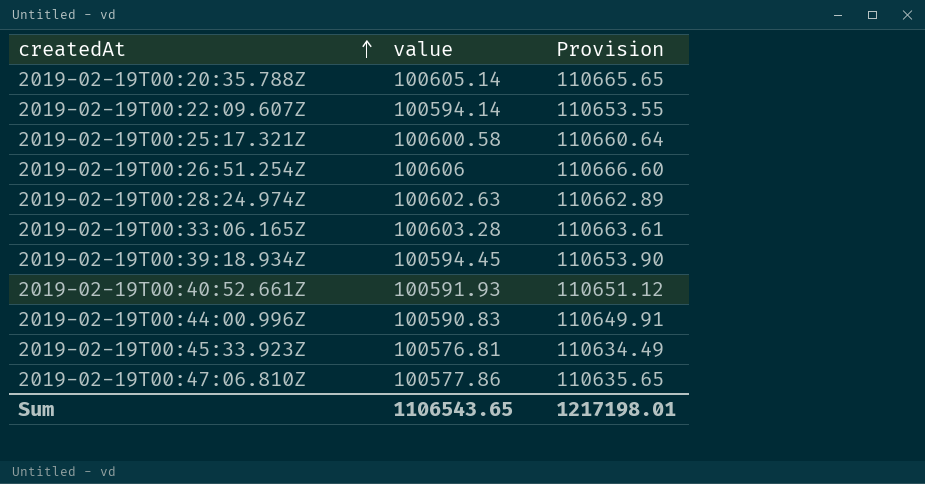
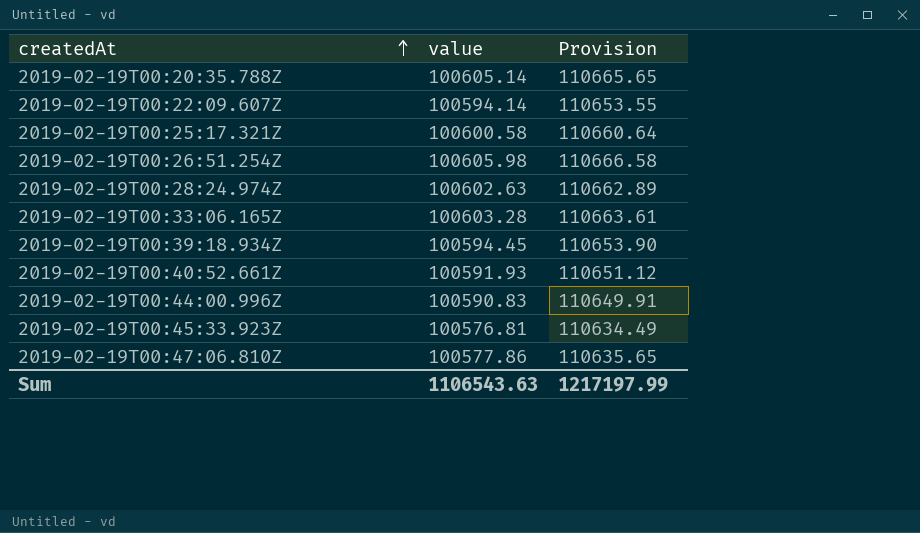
2019-02-19T00:26:51.254Z | value: 100606 -> 100605.98
2019-02-19T00:26:51.254Z | Provision: 110666.60 -> 110666.58
Sum | value: 1106543.65 -> 1106543.63
Sum | Provision: 1217198.01 -> 1217197.99

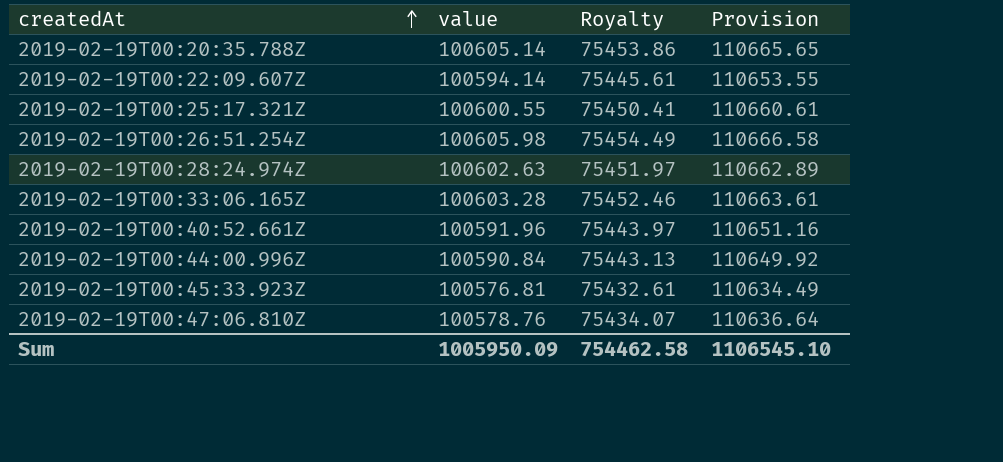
column Royalty | formula: none -> [value] * 0.75
row 2019-02-19T00:39:18.934Z: 100594.45 | 110653.90 -> none
2019-02-19T00:25:17.321Z | value: 100600.58 -> 100600.55
2019-02-19T00:25:17.321Z | Provision: 110660.64 -> 110660.61
2019-02-19T00:40:52.661Z | value: 100591.93 -> 100591.96
2019-02-19T00:40:52.661Z | Provision: 110651.12 -> 110651.16
2019-02-19T00:44:00.996Z | value: 100590.83 -> 100590.84
2019-02-19T00:44:00.996Z | Provision: 110649.91 -> 110649.92
2019-02-19T00:47:06.810Z | value: 100577.86 -> 100578.76
2019-02-19T00:47:06.810Z | Provision: 110635.65 -> 110636.64
Sum | value: 1106543.63 -> 1005950.09
Sum | Provision: 1217197.99 -> 1106545.10

